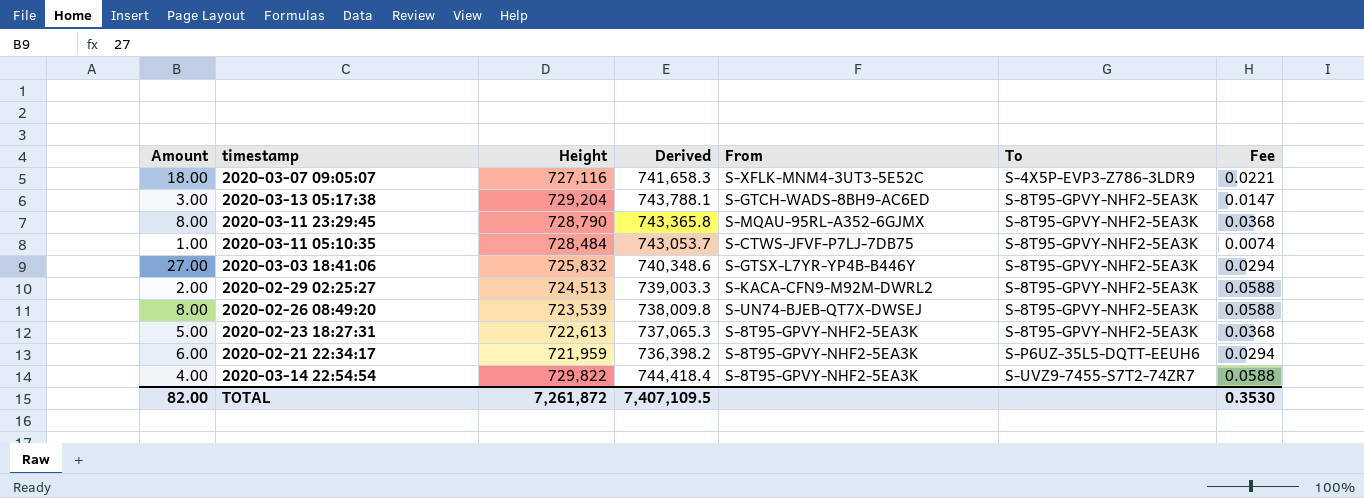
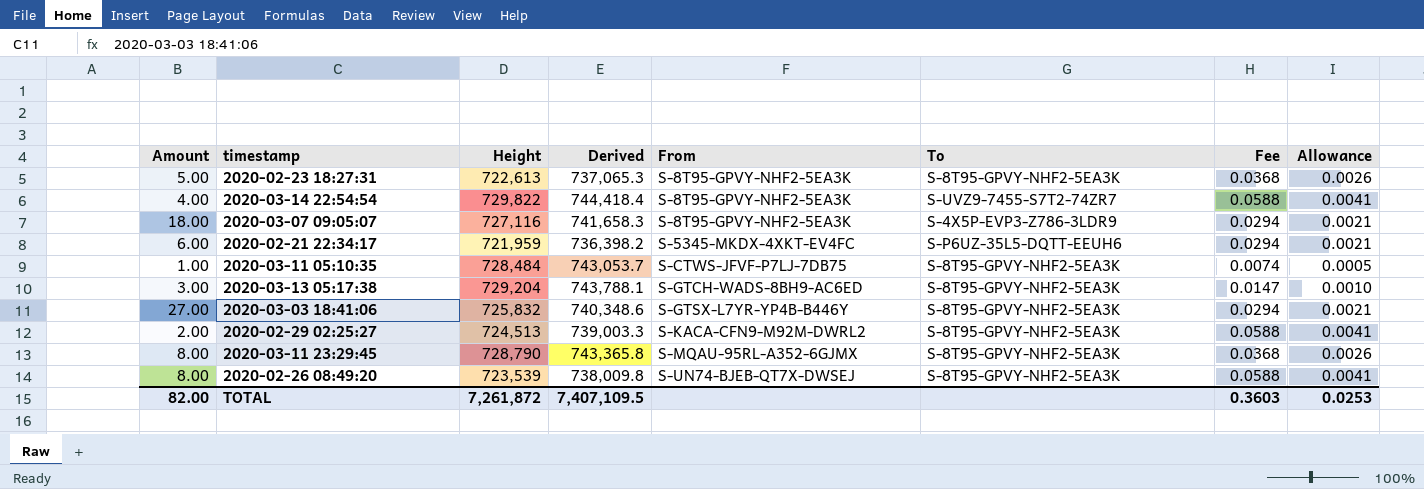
row order: To ascending -> From ascending
column Allowance | formula: none -> [Fee] * 0.07
2020-03-07 09:05:07 | From: S-XFLK-MNM4-3UT3-5E52C -> S-8T95-GPVY-NHF2-5EA3K
2020-03-07 09:05:07 | Fee: 0.0221 -> 0.0294
2020-02-21 22:34:17 | From: S-8T95-GPVY-NHF2-5EA3K -> S-5345-MKDX-4XKT-EV4FC
TOTAL | Fee: 0.3530 -> 0.3603

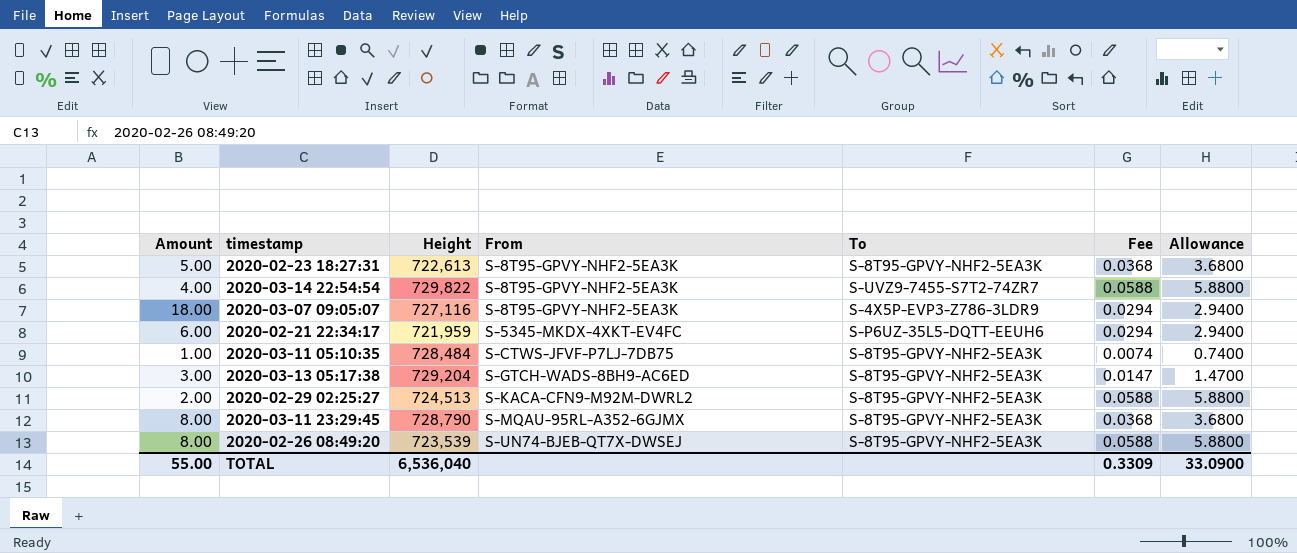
column Derived | formula: [Height] * 1.02 -> none
column Allowance | formula: [Fee] * 0.07 -> [Fee] * 100
row 2020-03-03 18:41:06: 27.00 | 725,832 | 740,348.6 | S-GTSX-L7YR-YP4B-B446Y | S-8T95-GPVY-NHF2-5EA3K | 0.0294 | 0.0021 -> none
TOTAL | Amount: 82.00 -> 55.00
TOTAL | Height: 7,261,872 -> 6,536,040
TOTAL | Fee: 0.3603 -> 0.3309
TOTAL | Allowance: 0.0253 -> 33.0900

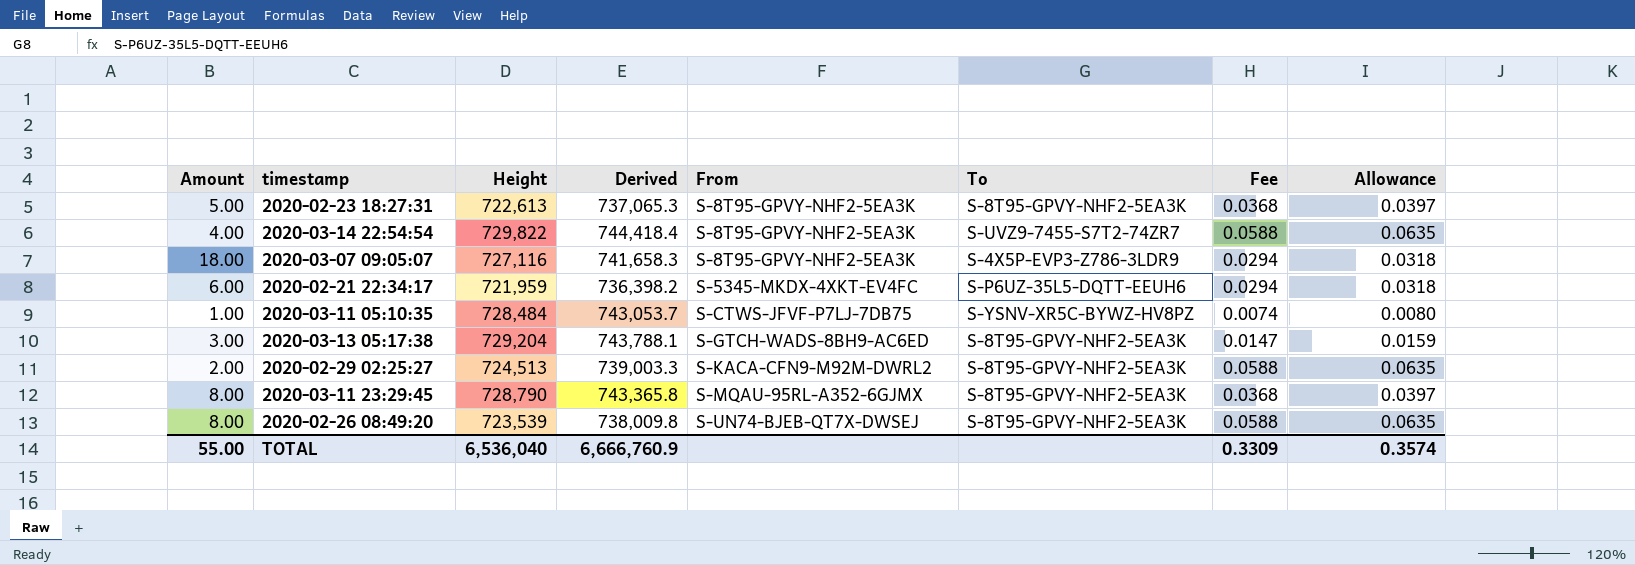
column Derived | formula: none -> [Height] * 1.02
column Allowance | formula: [Fee] * 100 -> [Fee] * 1.08
2020-03-11 05:10:35 | To: S-8T95-GPVY-NHF2-5EA3K -> S-YSNV-XR5C-BYWZ-HV8PZ
TOTAL | Allowance: 33.0900 -> 0.3574

